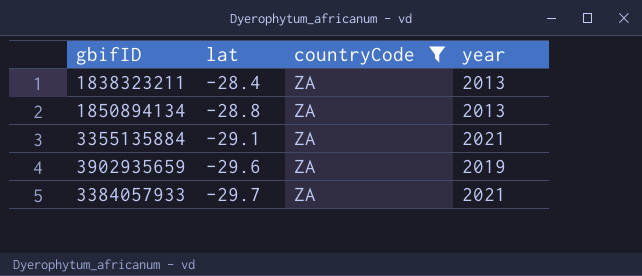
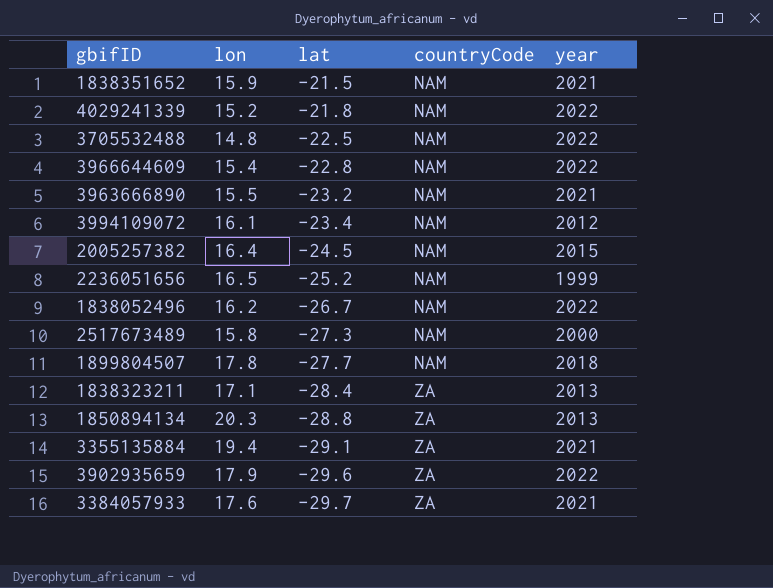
filter: countryCode = ZA -> none
column lon | position: none -> 2
3902935659 | year: 2019 -> 2022

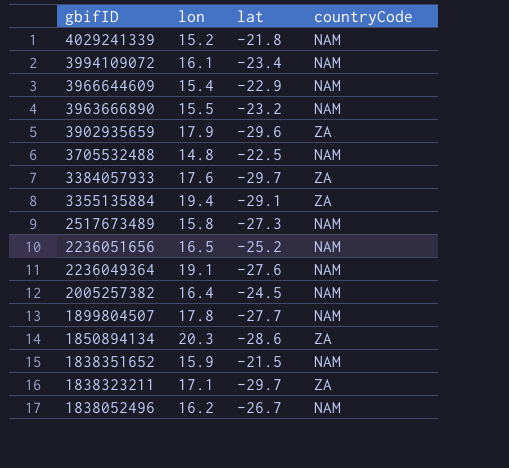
row order: lat descending -> gbifID descending
column year | position: 5 -> none
3966644609 | lat: -22.8 -> -22.9
row 2236049364: none -> 19.1 | -27.6 | NAM
1850894134 | lat: -28.8 -> -28.6
1838323211 | lat: -28.4 -> -29.7

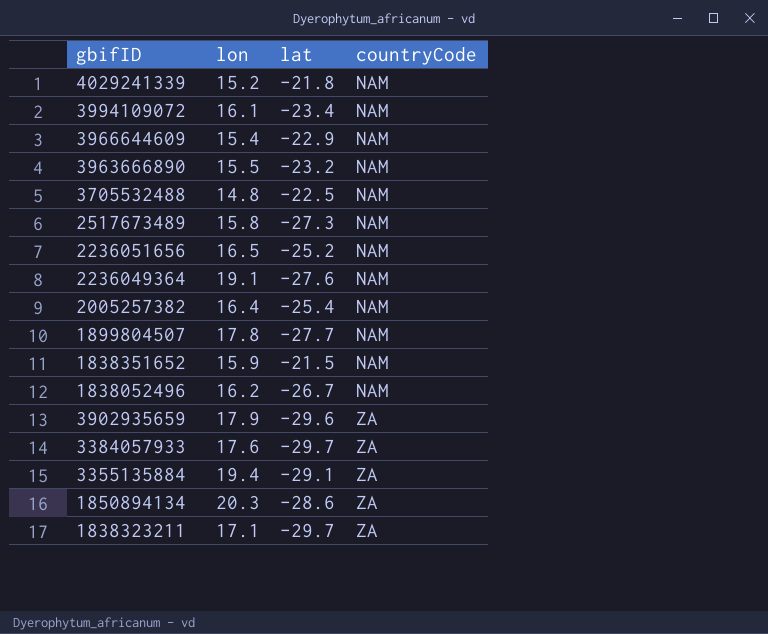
row order: gbifID descending -> countryCode ascending
2005257382 | lat: -24.5 -> -25.4

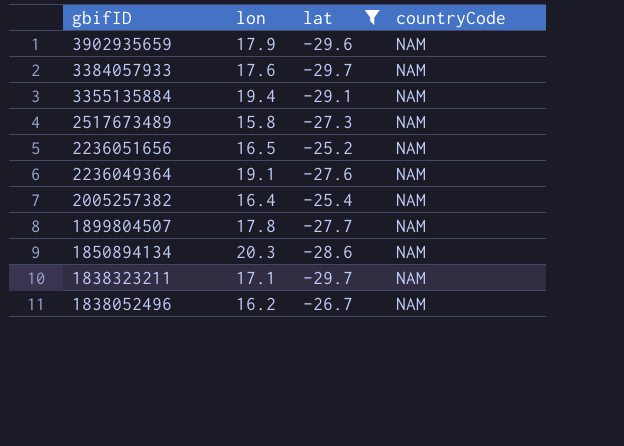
filter: none -> lat <= -25.2
row order: countryCode ascending -> gbifID descending
3902935659 | countryCode: ZA -> NAM
3384057933 | countryCode: ZA -> NAM
3355135884 | countryCode: ZA -> NAM
1850894134 | countryCode: ZA -> NAM
1838323211 | countryCode: ZA -> NAM

